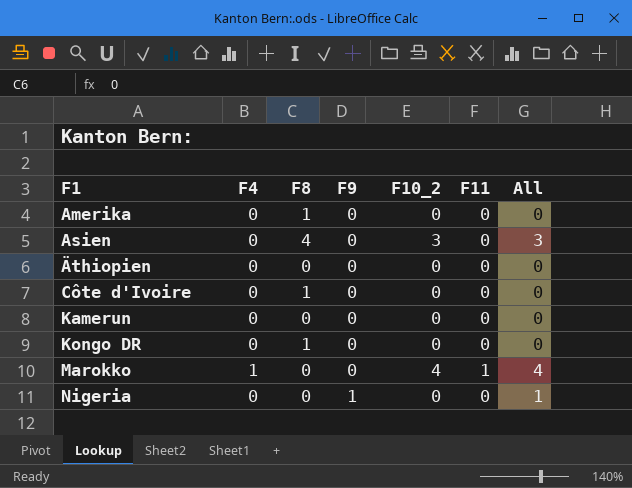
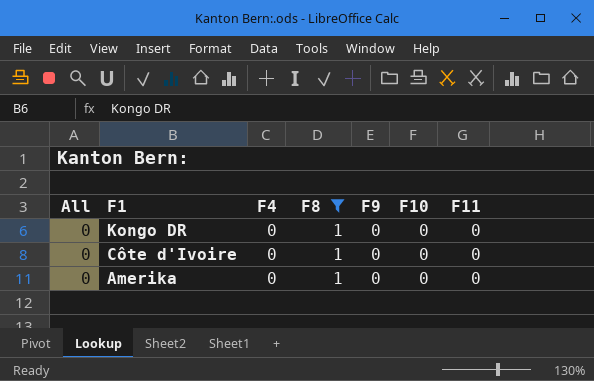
filter: none -> F8 = 1
row order: F1 ascending -> F1 descending
column All | position: 7 -> 1
column name: F10_2 -> F10

